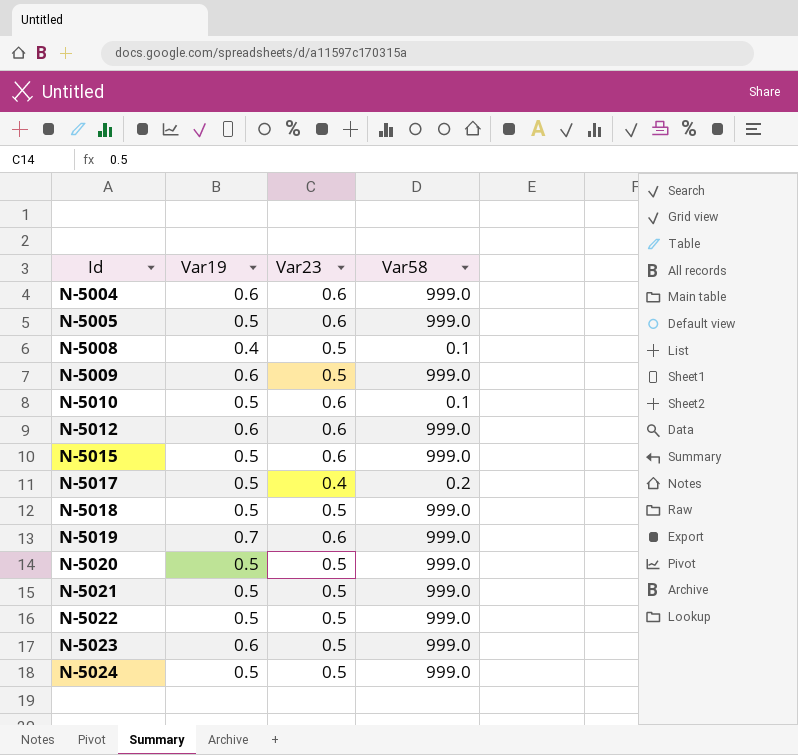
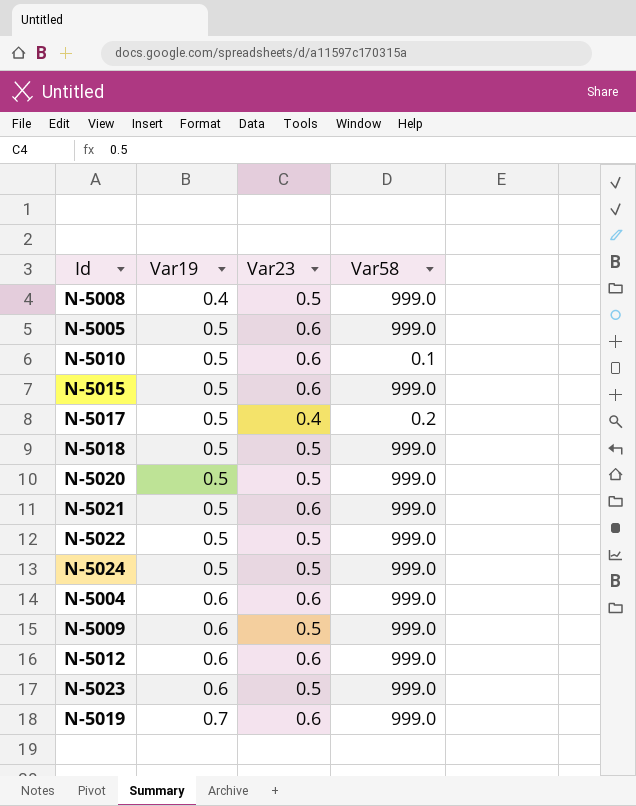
row order: Id ascending -> Var19 ascending
N-5008 | Var58: 0.1 -> 999.0
N-5021 | Var23: 0.5 -> 0.6

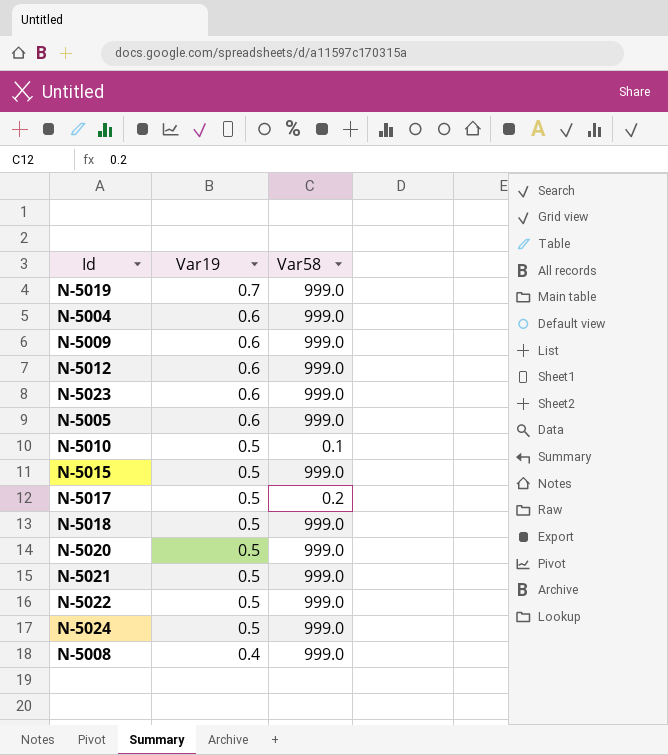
row order: Var19 ascending -> Var19 descending
column Var23 | position: 3 -> none
N-5005 | Var19: 0.5 -> 0.6

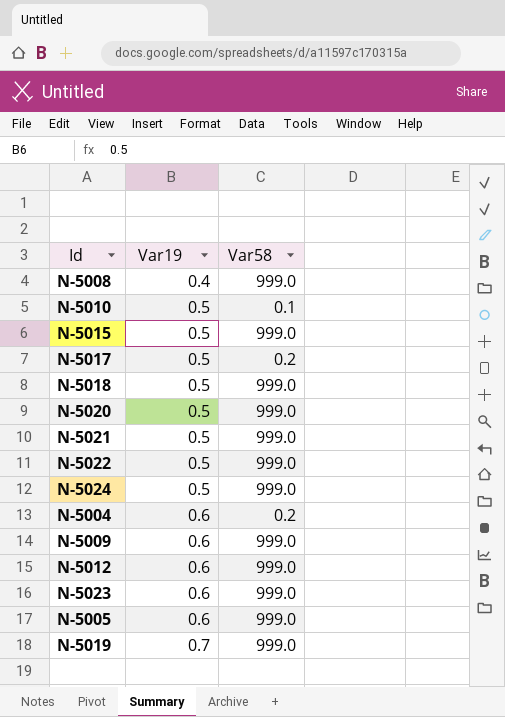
row order: Var19 descending -> Var19 ascending
N-5004 | Var58: 999.0 -> 0.2

